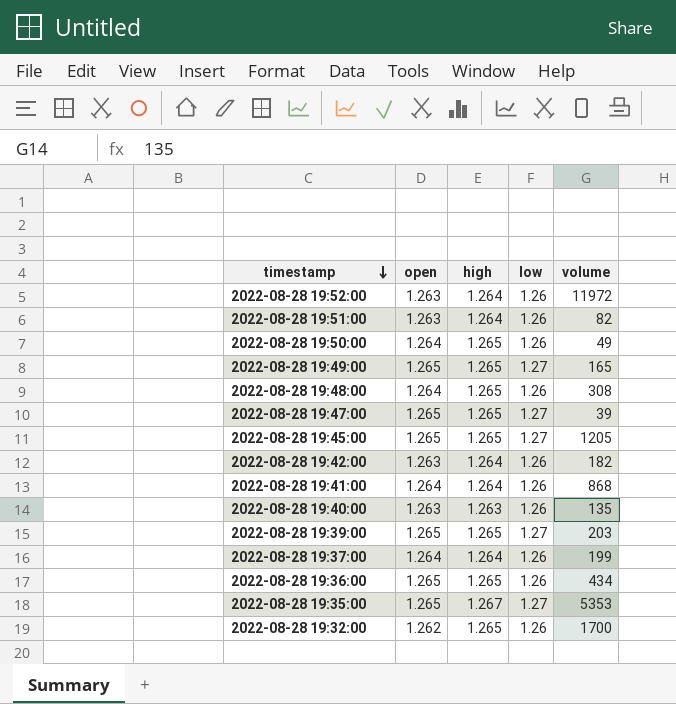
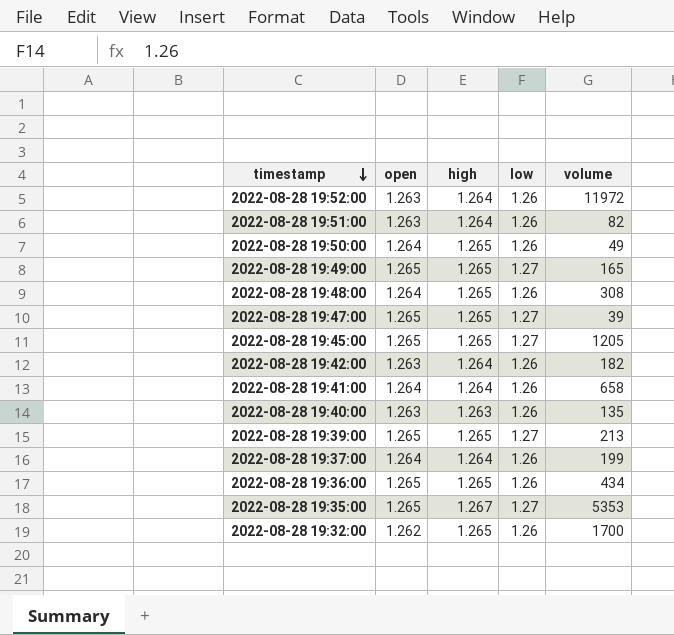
2022-08-28 19:41:00 | volume: 868 -> 658
2022-08-28 19:39:00 | volume: 203 -> 213

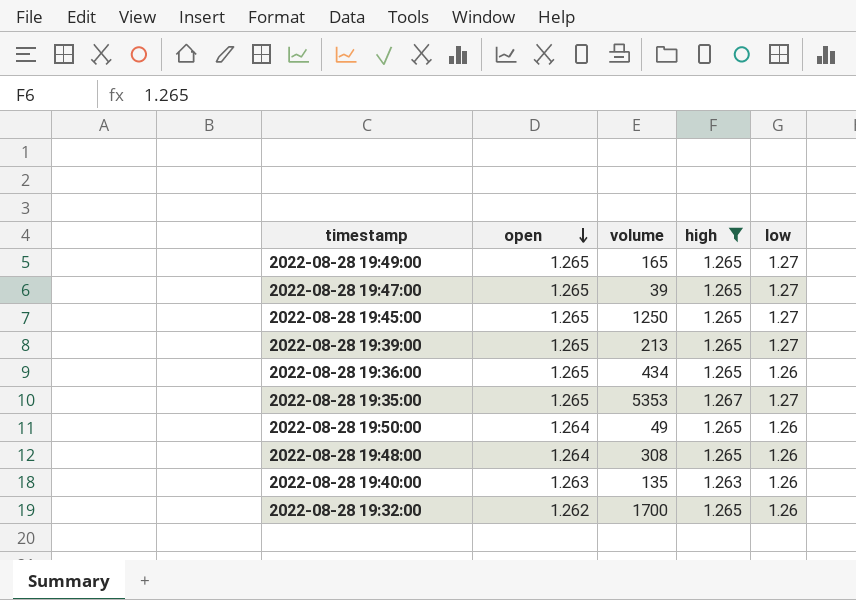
filter: none -> high != 1.264
row order: timestamp descending -> open descending
column volume | position: 5 -> 3
2022-08-28 19:45:00 | volume: 1205 -> 1250

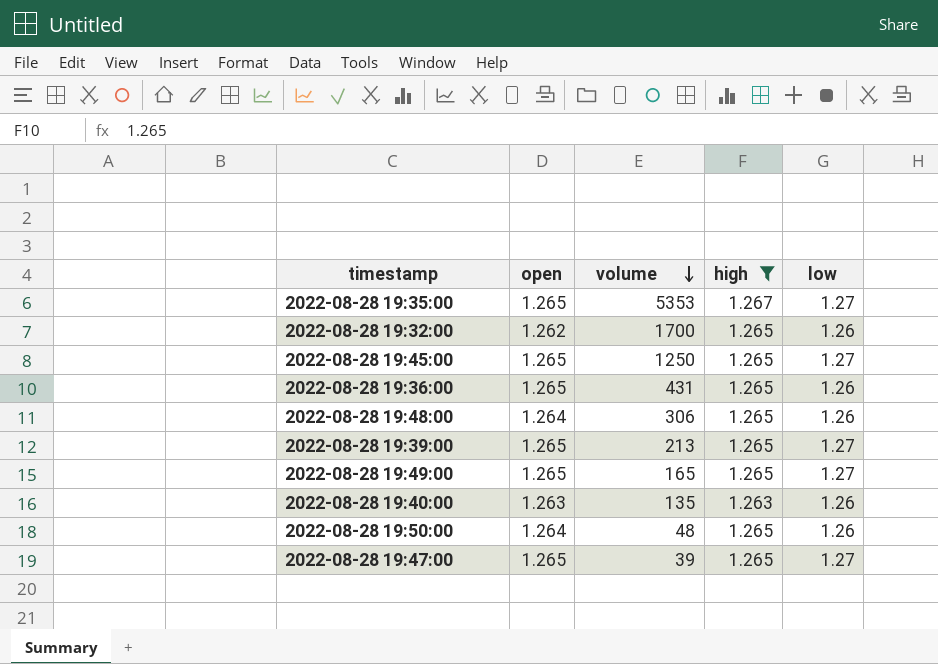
row order: open descending -> volume descending
2022-08-28 19:36:00 | volume: 434 -> 431
2022-08-28 19:48:00 | volume: 308 -> 306
2022-08-28 19:50:00 | volume: 49 -> 48

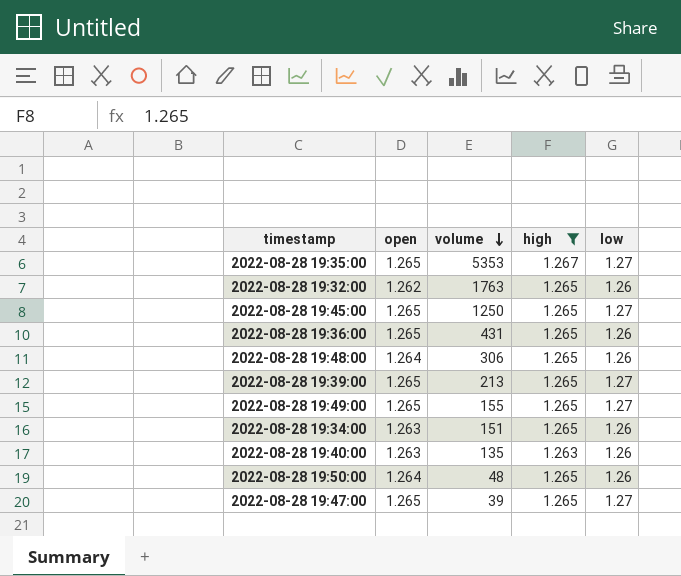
2022-08-28 19:32:00 | volume: 1700 -> 1763
2022-08-28 19:49:00 | volume: 165 -> 155
row 2022-08-28 19:34:00: none -> 1.263 | 151 | 1.265 | 1.26

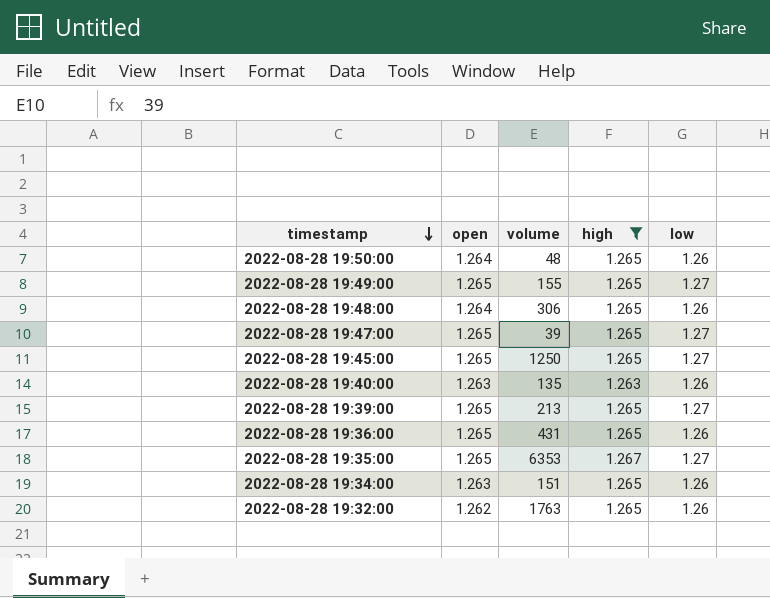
row order: volume descending -> timestamp descending
2022-08-28 19:35:00 | volume: 5353 -> 6353

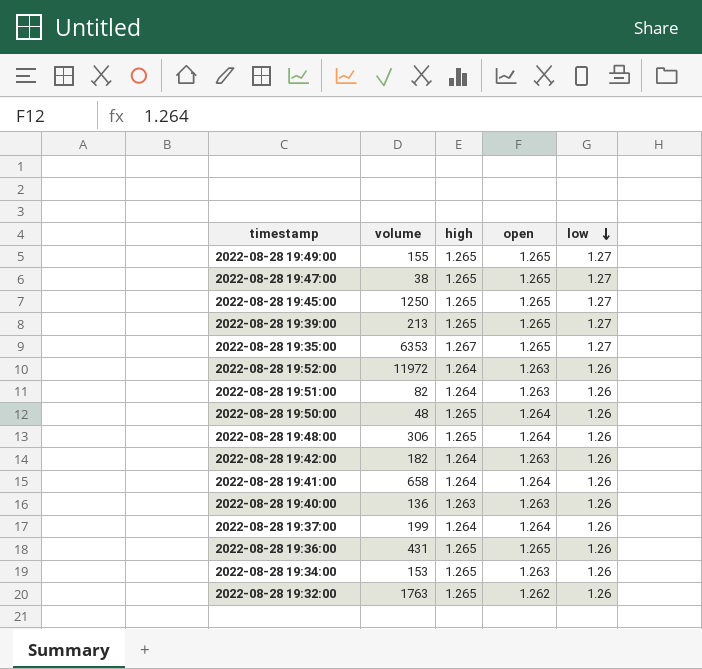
filter: high != 1.264 -> none
row order: timestamp descending -> low descending
column open | position: 2 -> 4
2022-08-28 19:47:00 | volume: 39 -> 38
2022-08-28 19:40:00 | volume: 135 -> 136
2022-08-28 19:34:00 | volume: 151 -> 153

